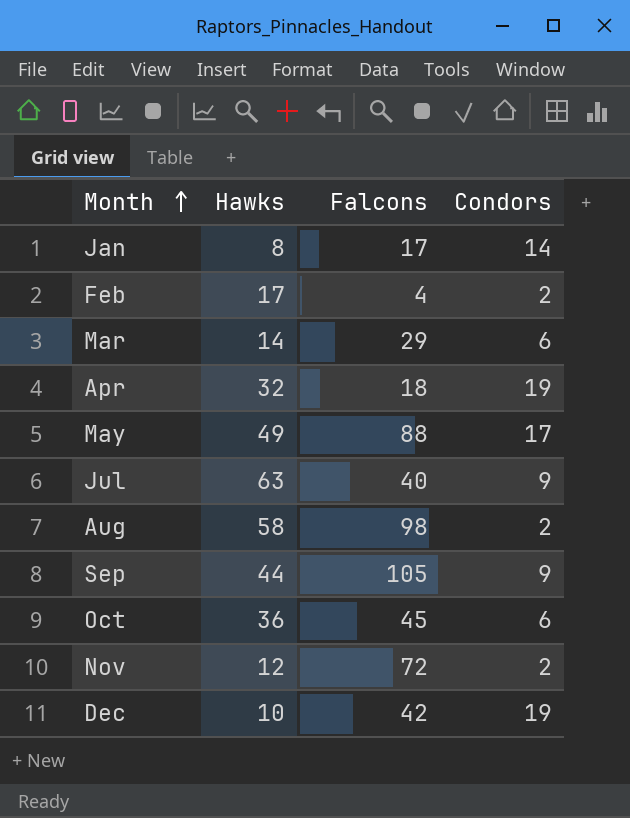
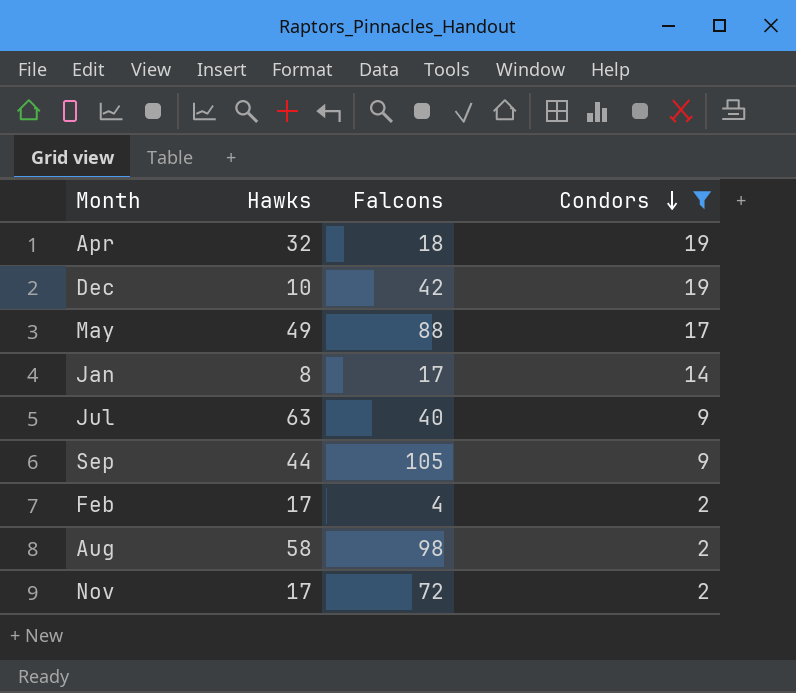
filter: none -> Condors != 6
row order: Month ascending -> Condors descending
Nov | Hawks: 12 -> 17

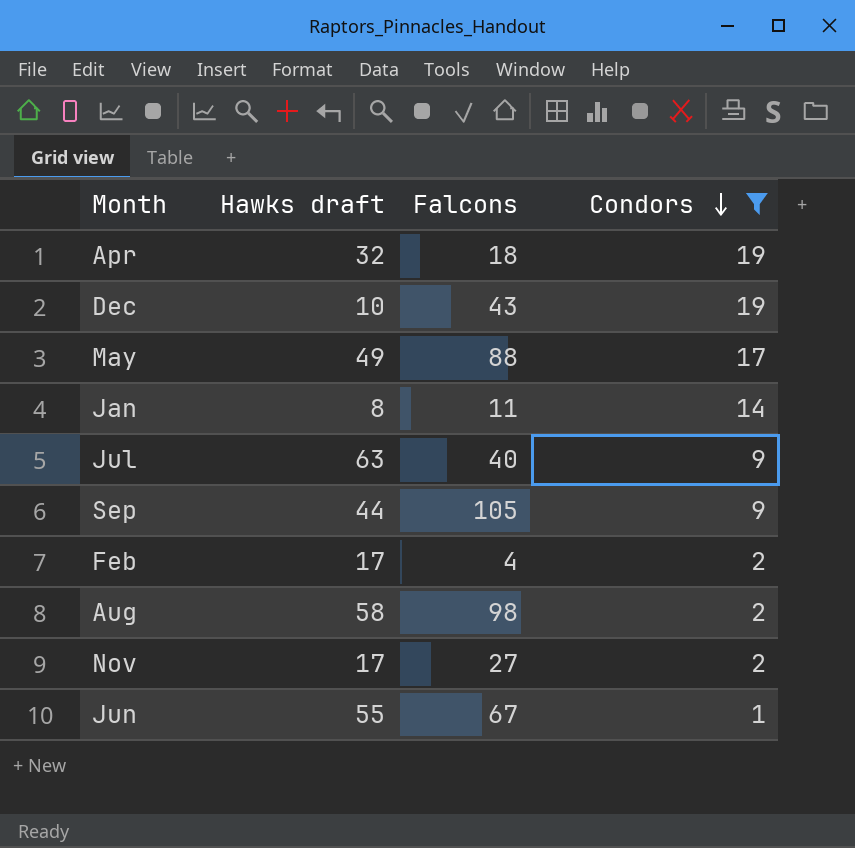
column name: Hawks -> Hawks draft
Dec | Falcons: 42 -> 43
Jan | Falcons: 17 -> 11
Nov | Falcons: 72 -> 27
row Jun: none -> 55 | 67 | 1

